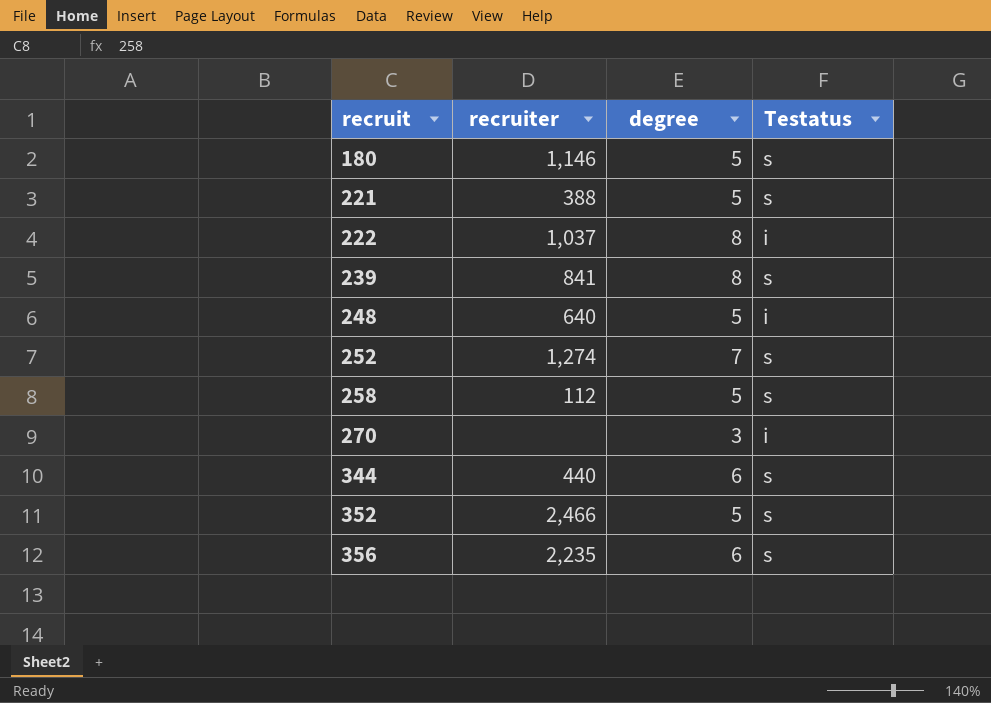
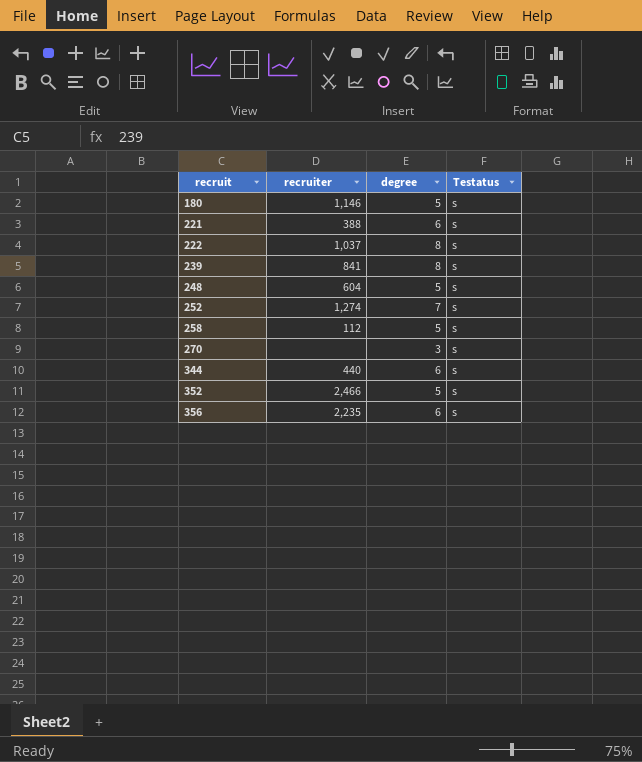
221 | degree: 5 -> 6
222 | Testatus: i -> s
248 | recruiter: 640 -> 604
248 | Testatus: i -> s
270 | Testatus: i -> s

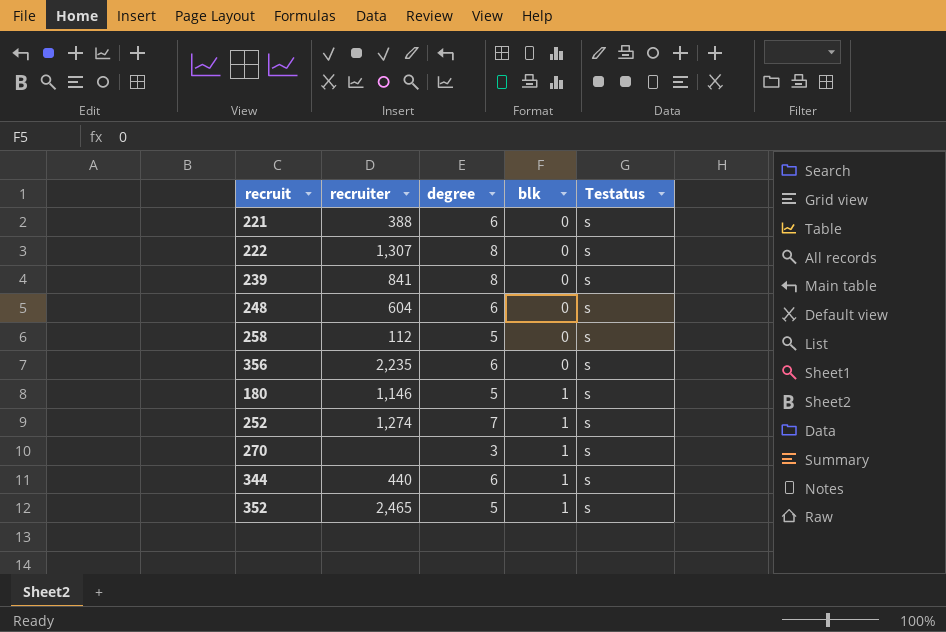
row order: recruit ascending -> blk ascending
column blk | position: none -> 4
222 | recruiter: 1,037 -> 1,307
248 | degree: 5 -> 6
352 | recruiter: 2,466 -> 2,465

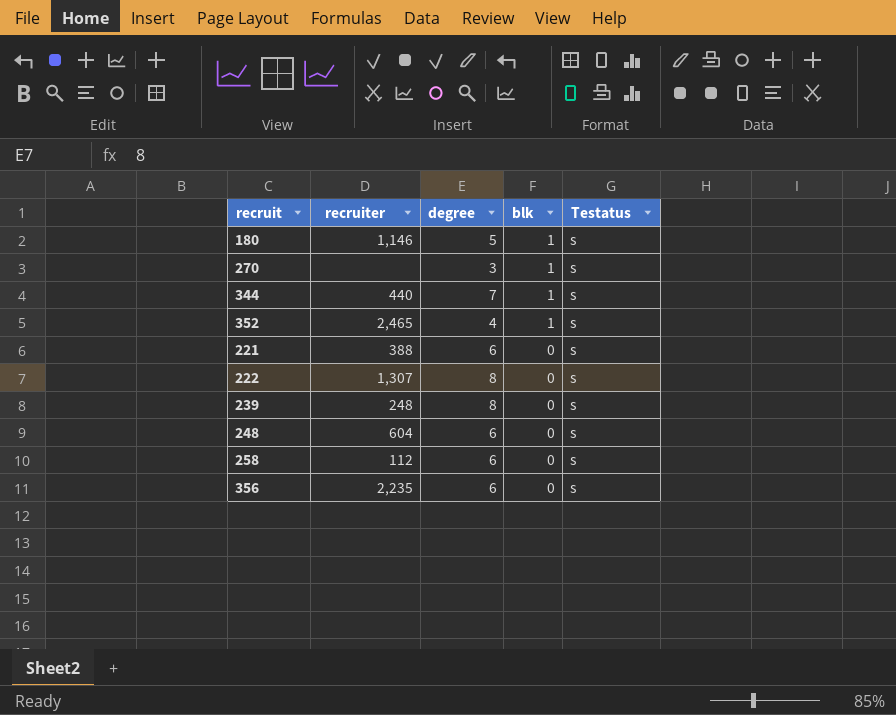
row order: blk ascending -> blk descending
row 252: 1,274 | 7 | 1 | s -> none
344 | degree: 6 -> 7
352 | degree: 5 -> 4
239 | recruiter: 841 -> 248
258 | degree: 5 -> 6

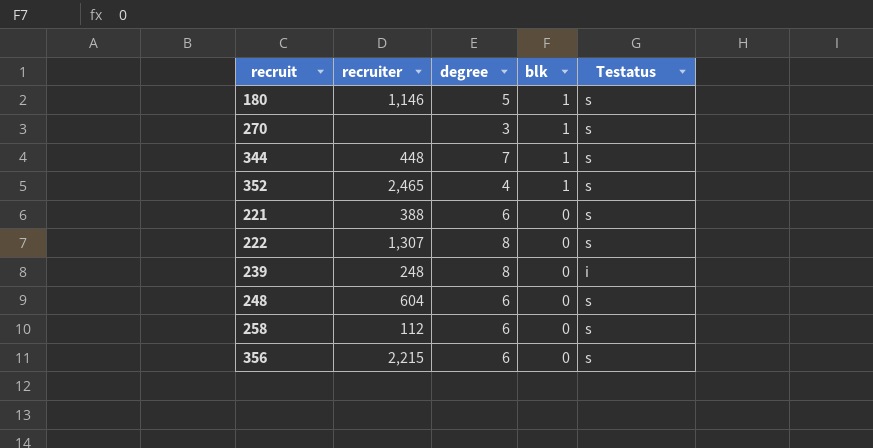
344 | recruiter: 440 -> 448
239 | Testatus: s -> i
356 | recruiter: 2,235 -> 2,215

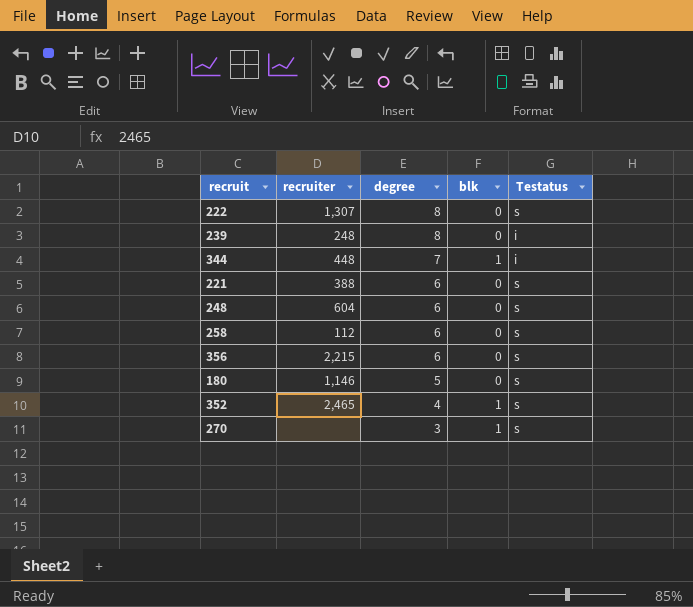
row order: blk descending -> degree descending
344 | Testatus: s -> i
180 | blk: 1 -> 0

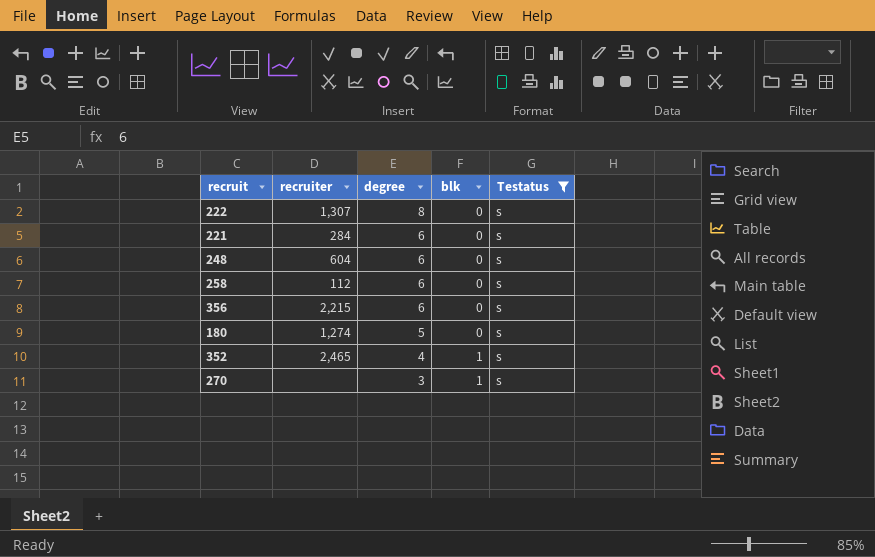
filter: none -> Testatus = s
221 | recruiter: 388 -> 284
180 | recruiter: 1,146 -> 1,274

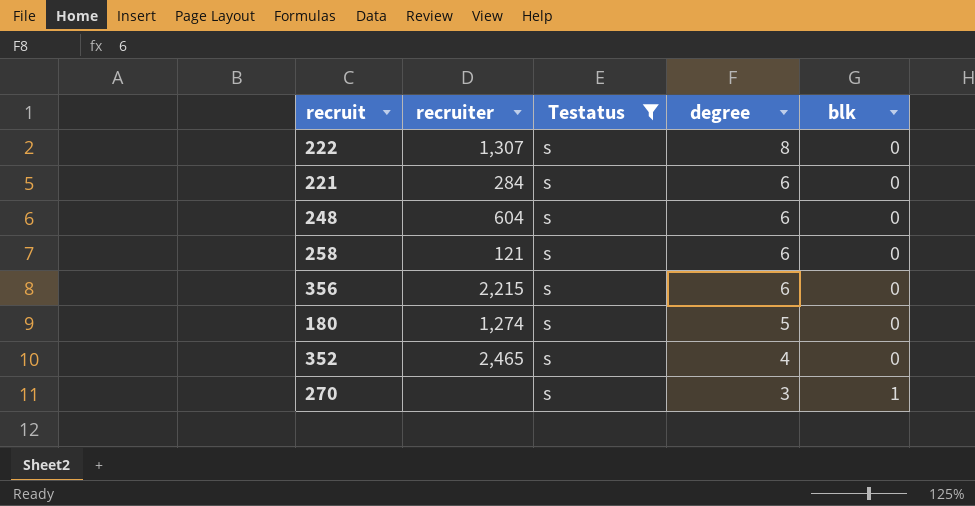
column Testatus | position: 5 -> 3
258 | recruiter: 112 -> 121
352 | blk: 1 -> 0

